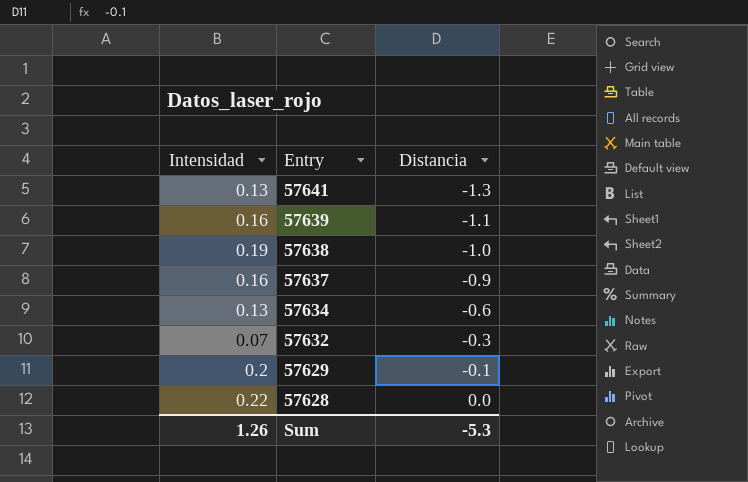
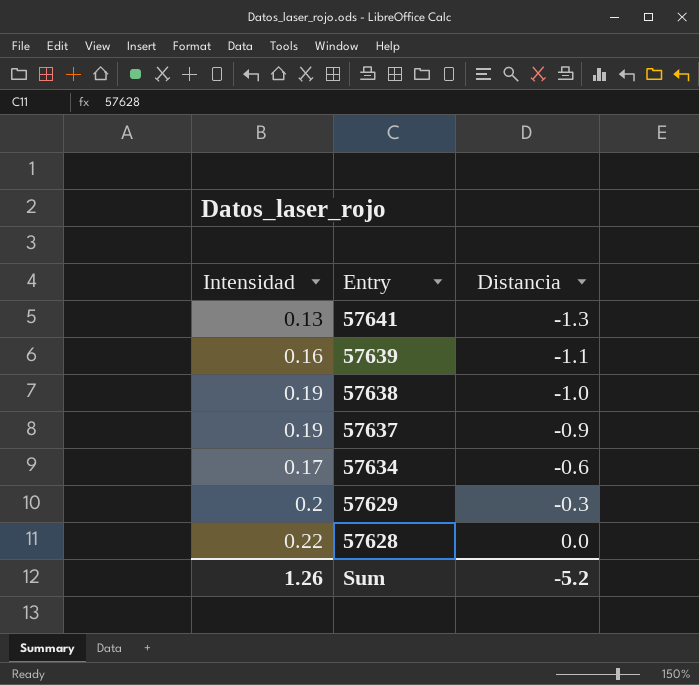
row 57632: 0.07 | -0.3 -> none
57637 | Intensidad: 0.16 -> 0.19
57634 | Intensidad: 0.13 -> 0.17
57629 | Distancia: -0.1 -> -0.3
Sum | Distancia: -5.3 -> -5.2

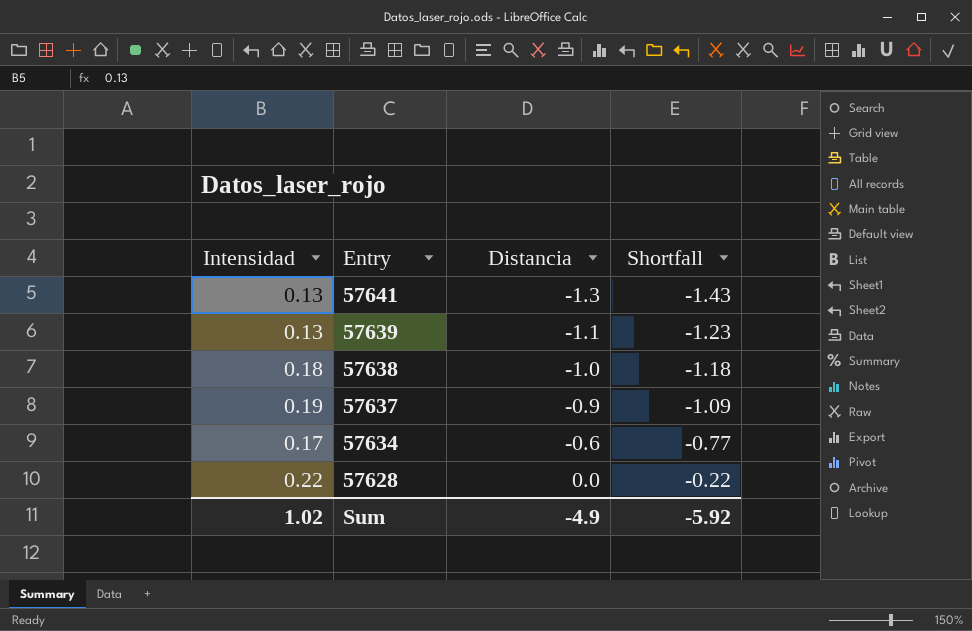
column Shortfall | formula: none -> [Distancia] - [Intensidad]
row 57629: 0.2 | -0.3 -> none
57639 | Intensidad: 0.16 -> 0.13
57638 | Intensidad: 0.19 -> 0.18
Sum | Intensidad: 1.26 -> 1.02
Sum | Distancia: -5.2 -> -4.9

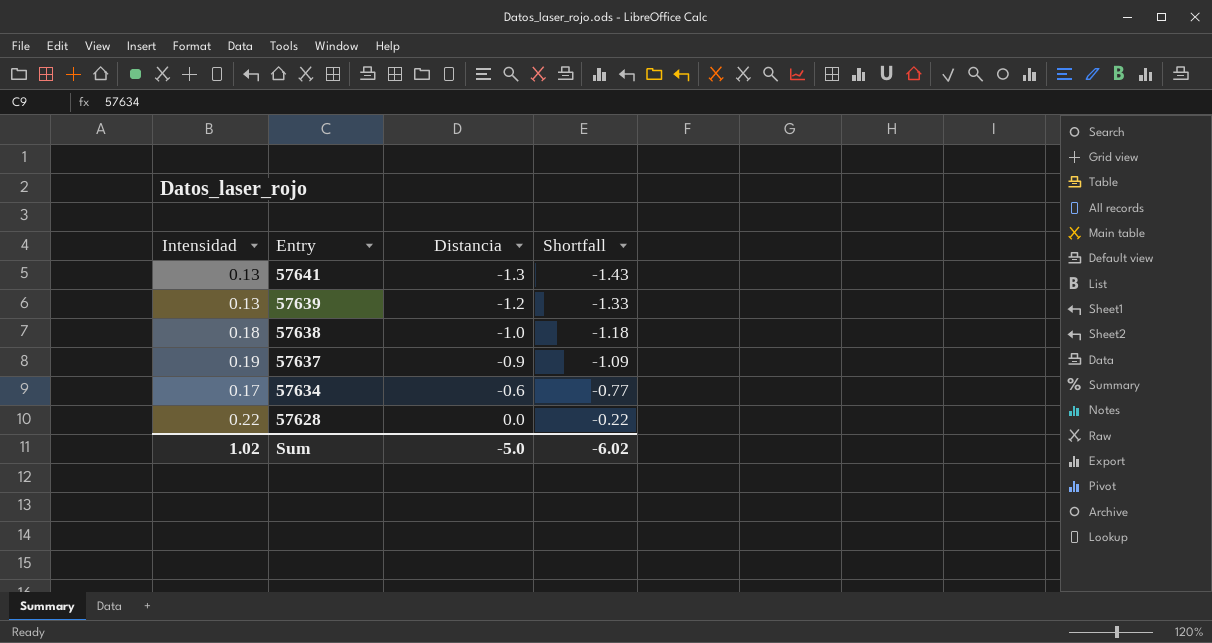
57639 | Distancia: -1.1 -> -1.2
57639 | Shortfall: -1.23 -> -1.33
Sum | Distancia: -4.9 -> -5.0
Sum | Shortfall: -5.92 -> -6.02

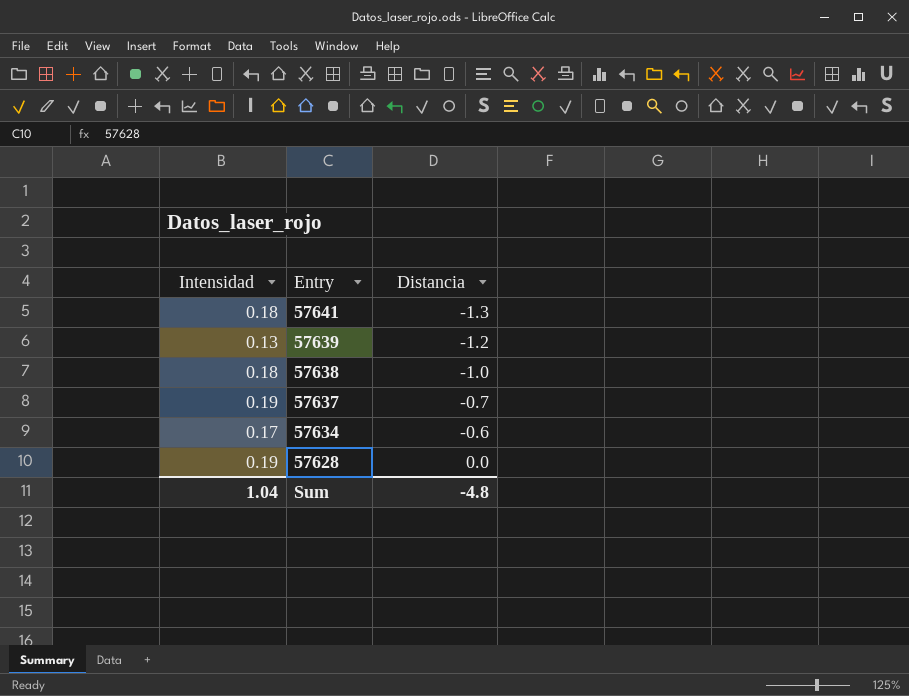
column Shortfall | formula: [Distancia] - [Intensidad] -> none
57641 | Intensidad: 0.13 -> 0.18
57637 | Distancia: -0.9 -> -0.7
57628 | Intensidad: 0.22 -> 0.19
Sum | Intensidad: 1.02 -> 1.04
Sum | Distancia: -5.0 -> -4.8

